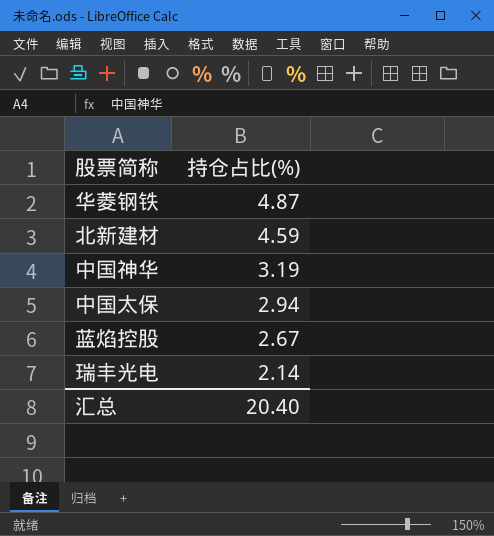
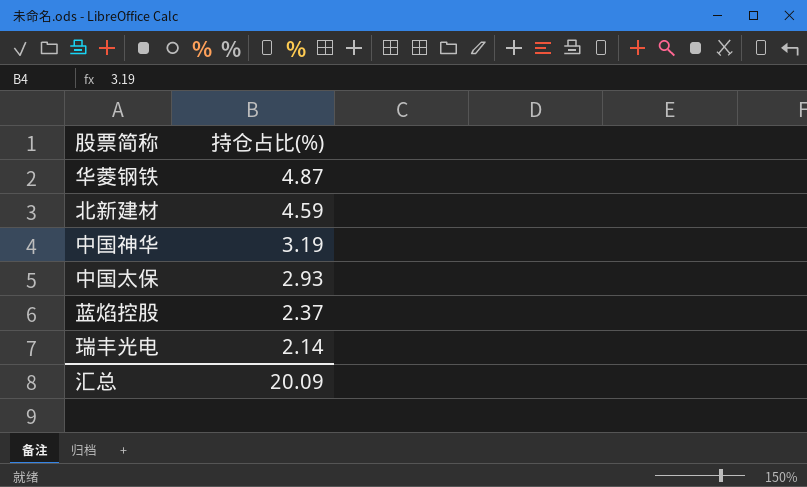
中国太保 | 持仓占比(%): 2.94 -> 2.93
蓝焰控股 | 持仓占比(%): 2.67 -> 2.37
汇总 | 持仓占比(%): 20.40 -> 20.09

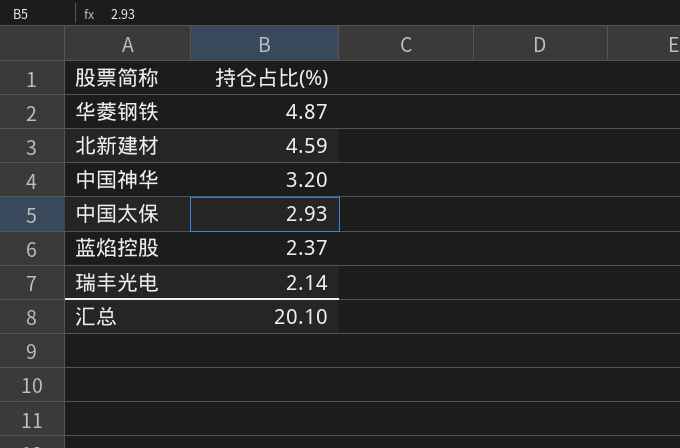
中国神华 | 持仓占比(%): 3.19 -> 3.20
汇总 | 持仓占比(%): 20.09 -> 20.10

